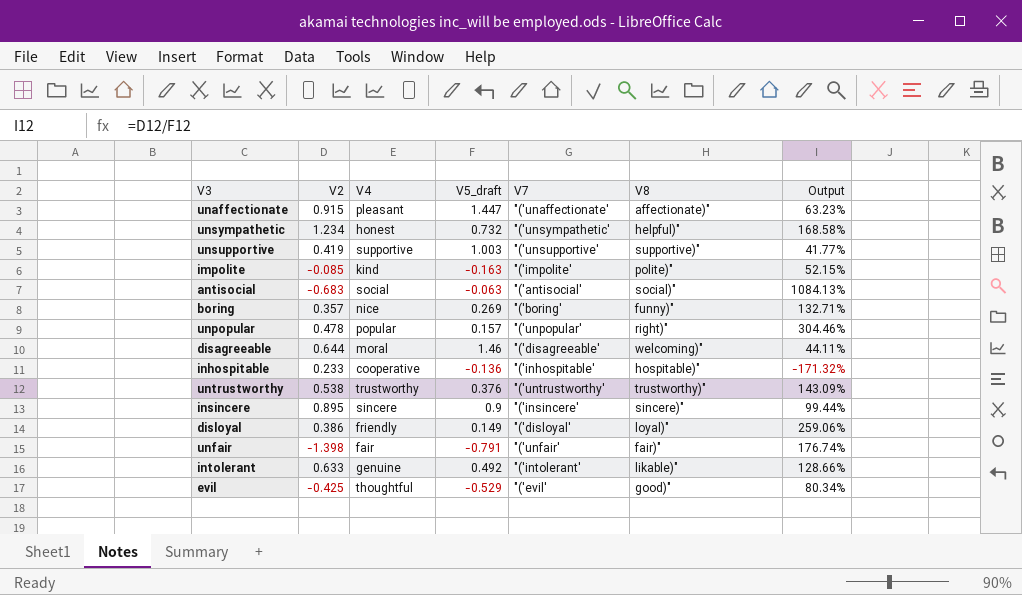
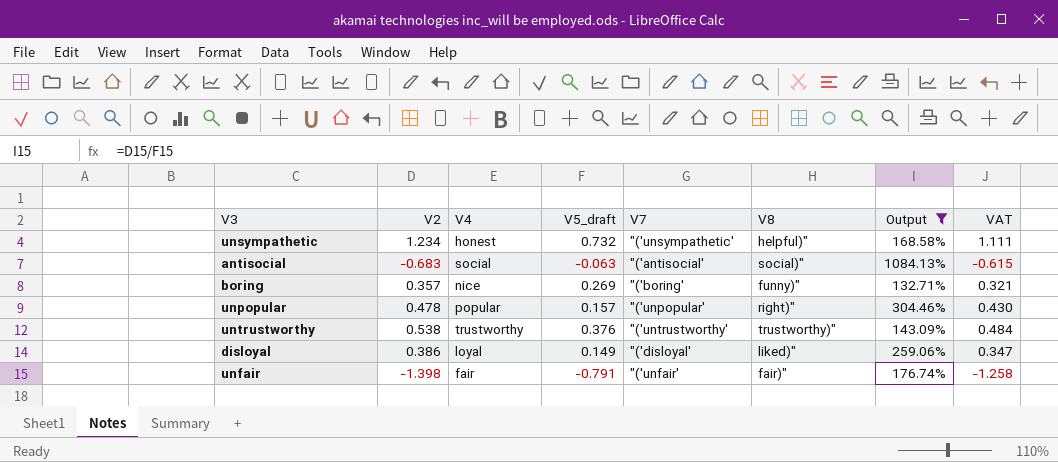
filter: none -> Output >= 132.71%
column VAT | formula: none -> [V2] * 0.9
disloyal | V4: friendly -> loyal
disloyal | V8: loyal)" -> liked)"

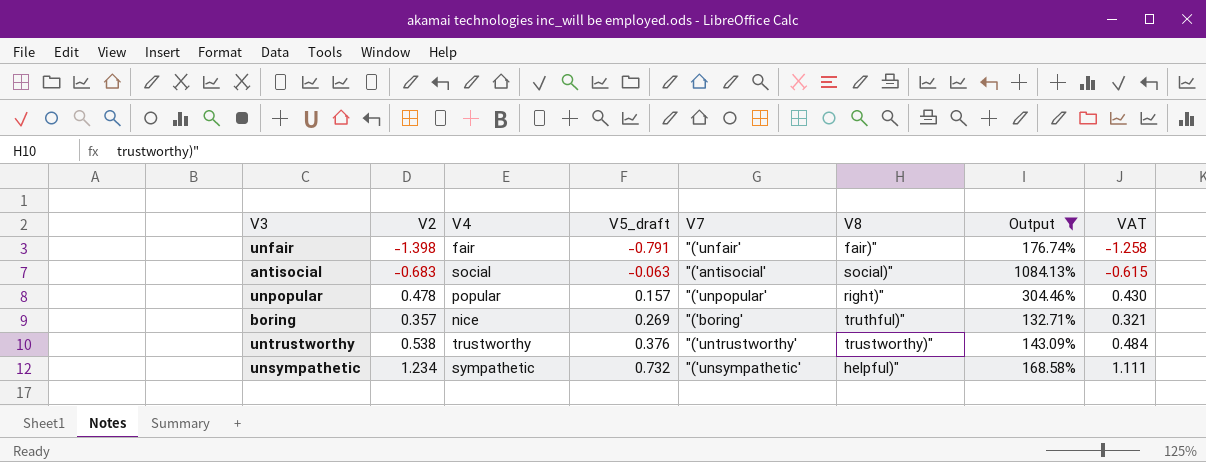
row order: none -> V5_draft ascending
row disloyal: 0.386 | loyal | 0.149 | "('disloyal' | liked)" | 259.06% | 0.347 -> none
boring | V8: funny)" -> truthful)"
unsympathetic | V4: honest -> sympathetic

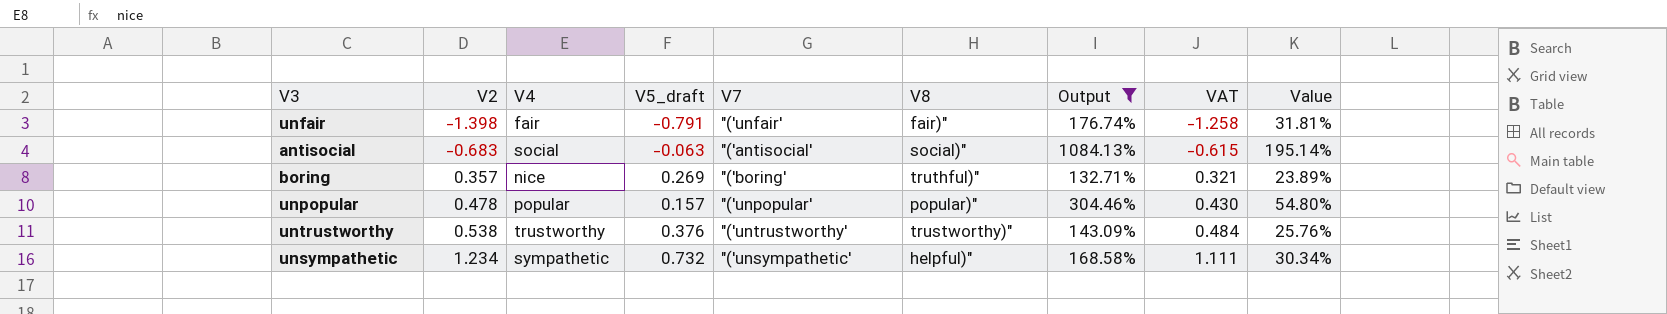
row order: V5_draft ascending -> V2 ascending
column Value | formula: none -> [Output] * 0.18
unpopular | V8: right)" -> popular)"

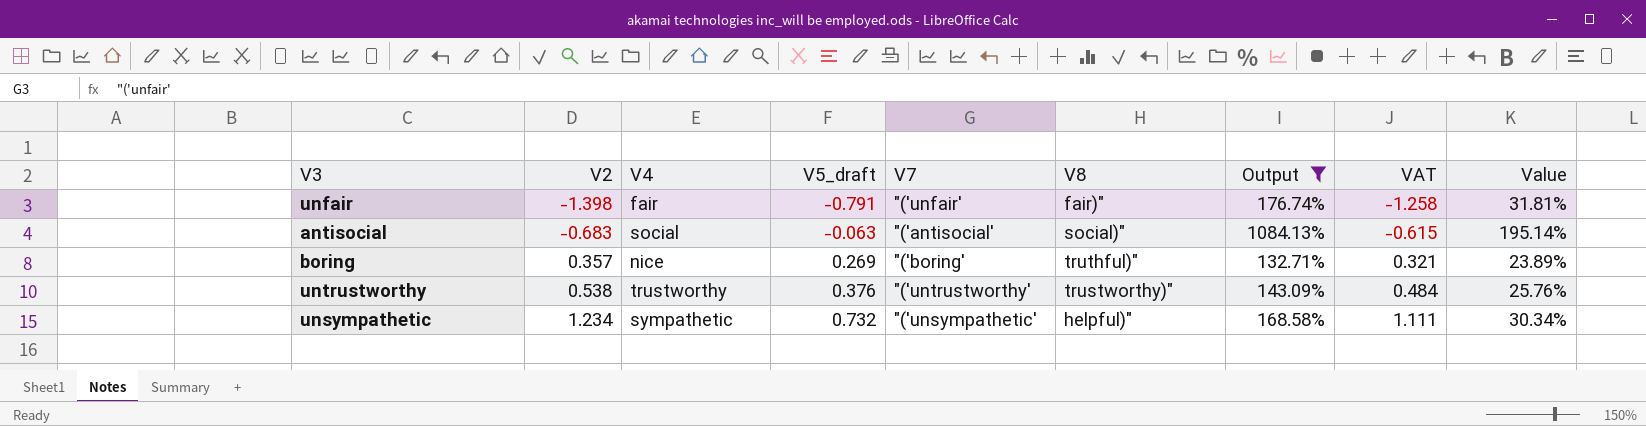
row unpopular: 0.478 | popular | 0.157 | "('unpopular' | popular)" | 304.46% | 0.430 | 54.80% -> none

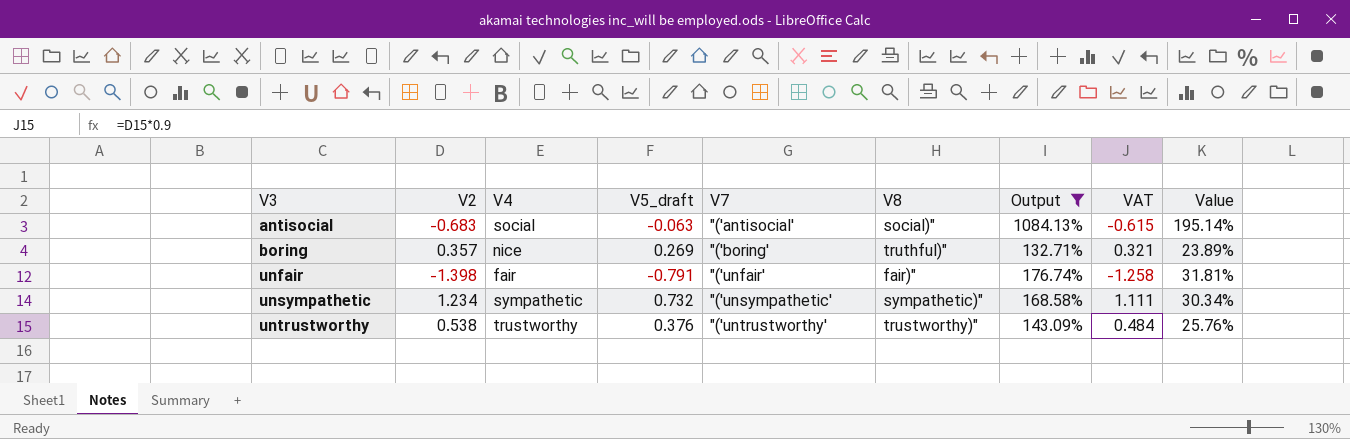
row order: V2 ascending -> V3 ascending
unsympathetic | V8: helpful)" -> sympathetic)"

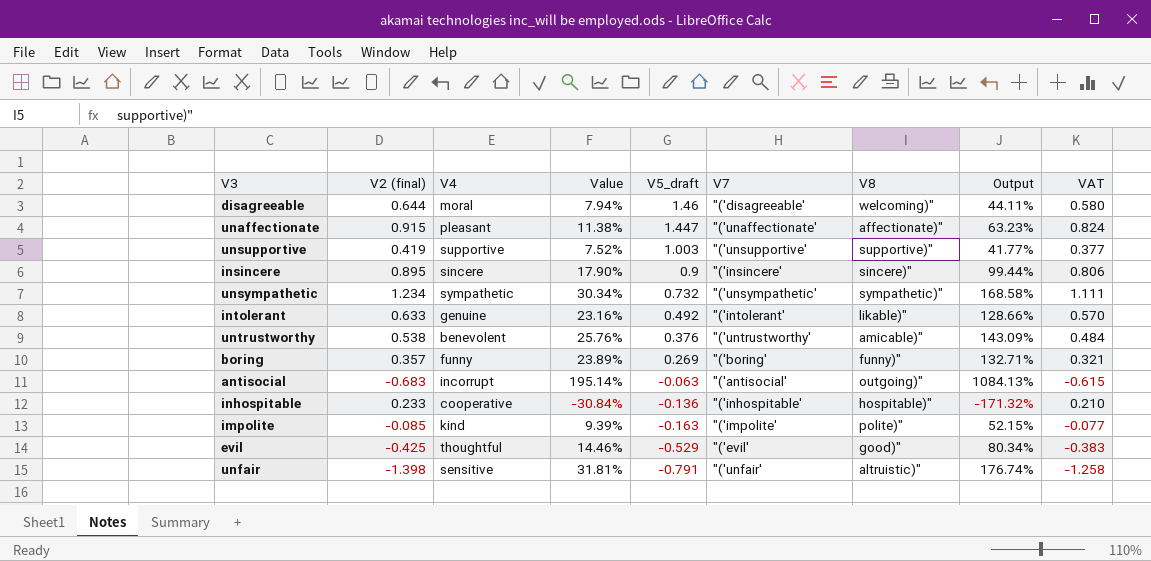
filter: Output >= 132.71% -> none
row order: V3 ascending -> V5_draft descending
column name: V2 -> V2 (final)
column Value | position: 9 -> 4
untrustworthy | V4: trustworthy -> benevolent
untrustworthy | V8: trustworthy)" -> amicable)"
boring | V4: nice -> funny
boring | V8: truthful)" -> funny)"
antisocial | V4: social -> incorrupt
antisocial | V8: social)" -> outgoing)"
unfair | V4: fair -> sensitive
unfair | V8: fair)" -> altruistic)"

